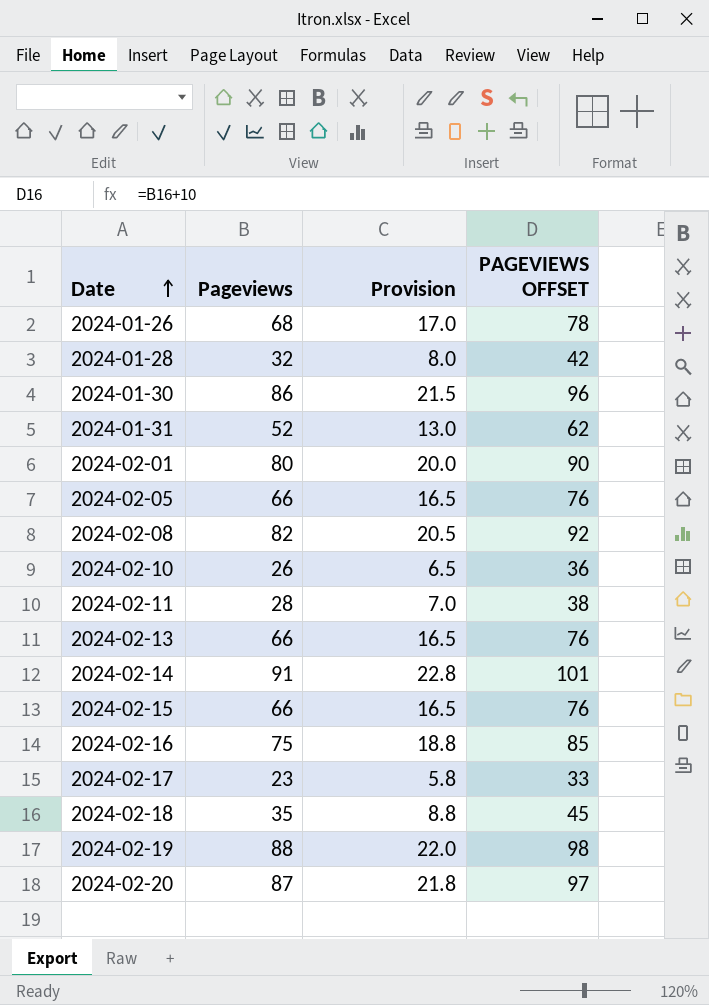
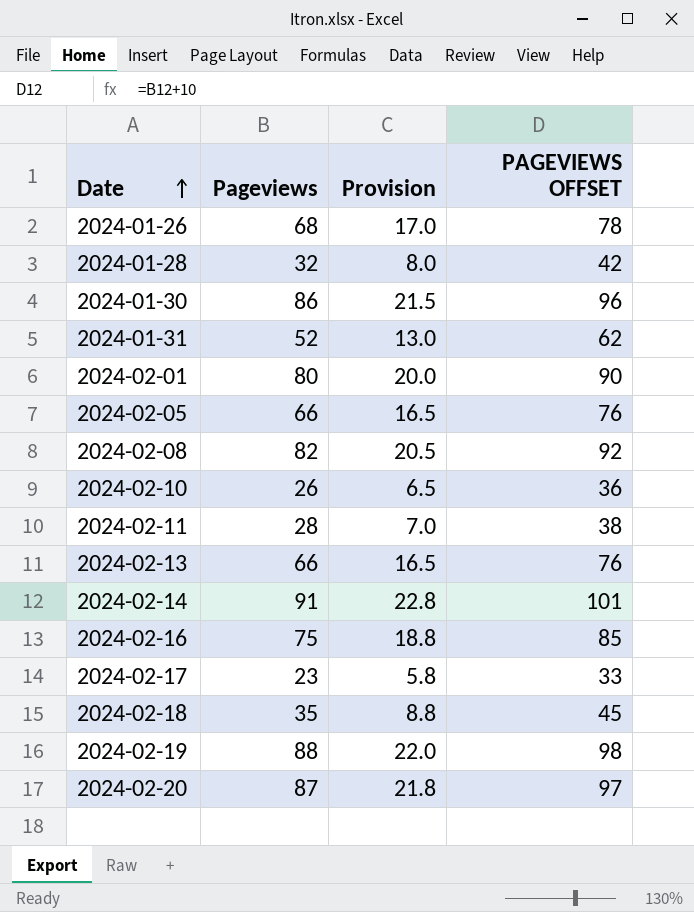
row 2024-02-15: 66 | 16.5 | 76 -> none

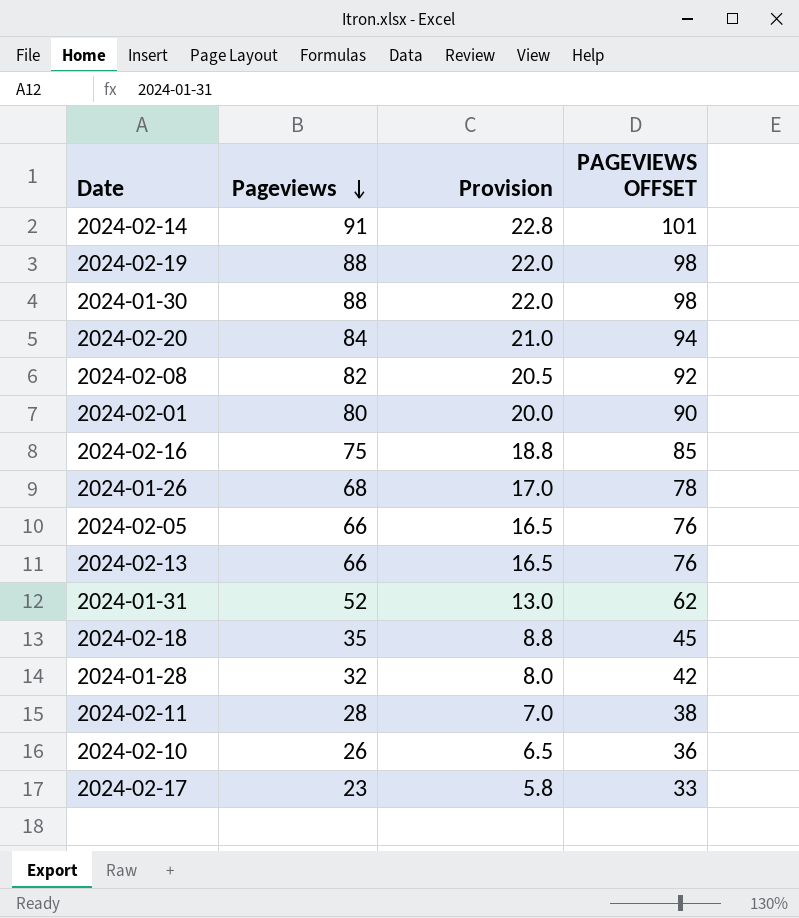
row order: Date ascending -> Pageviews descending
2024-01-30 | Pageviews: 86 -> 88
2024-01-30 | Provision: 21.5 -> 22.0
2024-01-30 | PAGEVIEWS OFFSET: 96 -> 98
2024-02-20 | Pageviews: 87 -> 84
2024-02-20 | Provision: 21.8 -> 21.0
2024-02-20 | PAGEVIEWS OFFSET: 97 -> 94

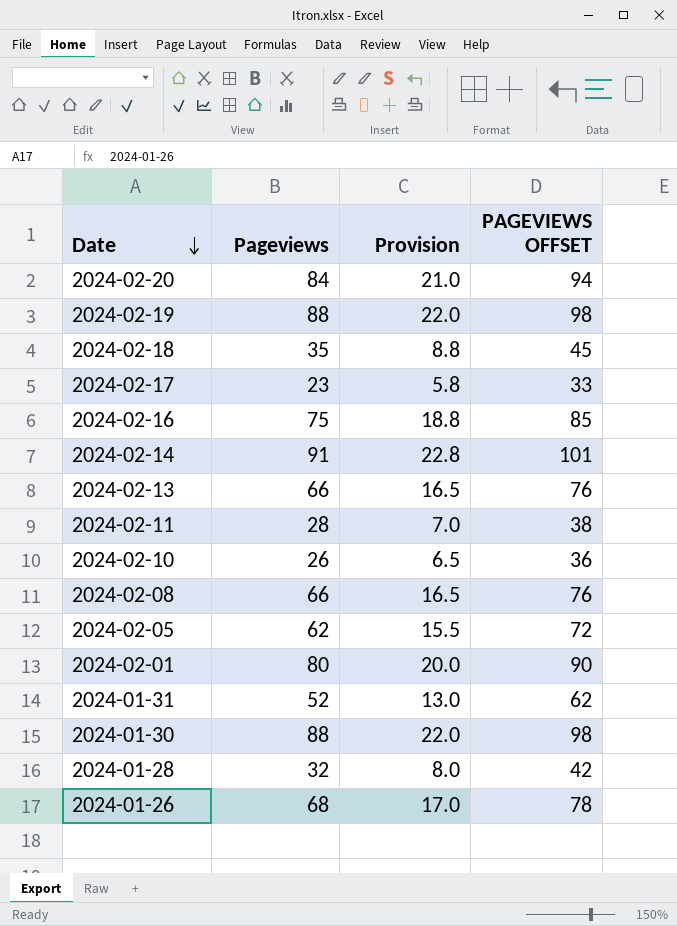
row order: Pageviews descending -> Date descending
2024-02-08 | Pageviews: 82 -> 66
2024-02-08 | Provision: 20.5 -> 16.5
2024-02-08 | PAGEVIEWS OFFSET: 92 -> 76
2024-02-05 | Pageviews: 66 -> 62
2024-02-05 | Provision: 16.5 -> 15.5
2024-02-05 | PAGEVIEWS OFFSET: 76 -> 72

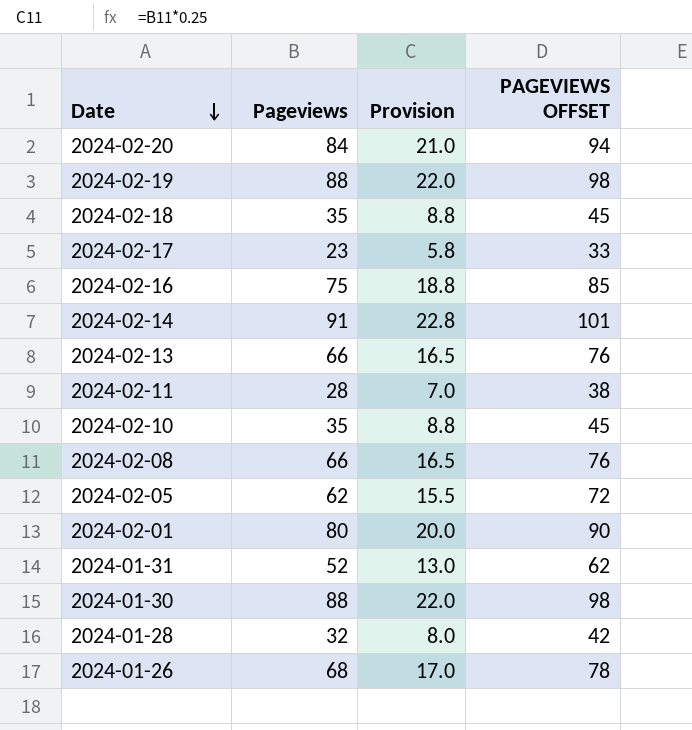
2024-02-10 | Pageviews: 26 -> 35
2024-02-10 | Provision: 6.5 -> 8.8
2024-02-10 | PAGEVIEWS OFFSET: 36 -> 45

